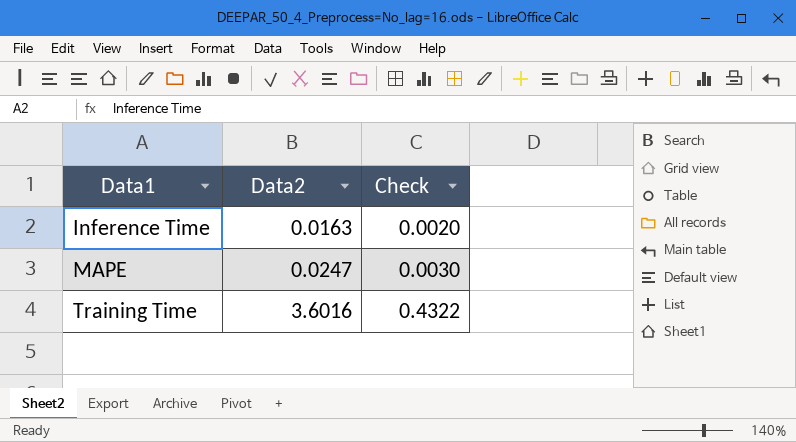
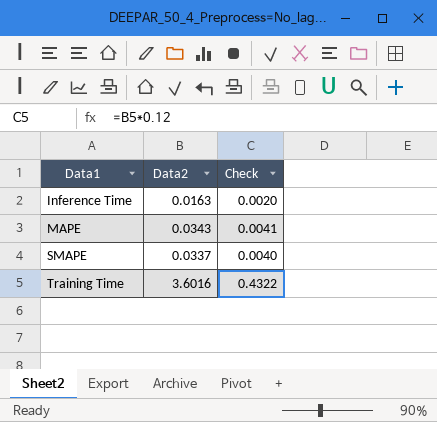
MAPE | Data2: 0.0247 -> 0.0343
MAPE | Check: 0.0030 -> 0.0041
row SMAPE: none -> 0.0337 | 0.0040

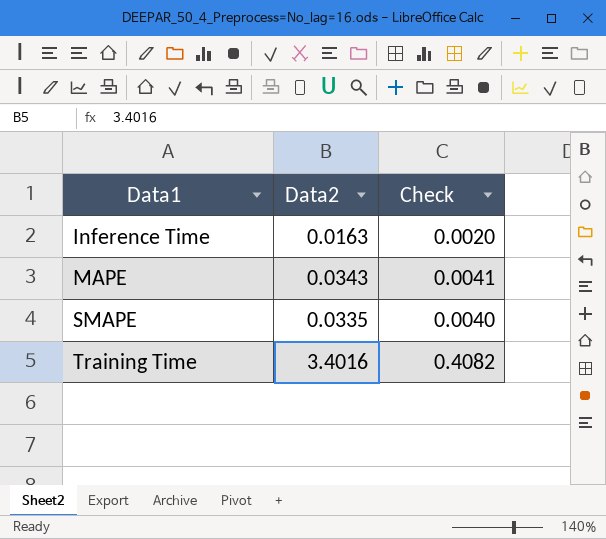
SMAPE | Data2: 0.0337 -> 0.0335
Training Time | Data2: 3.6016 -> 3.4016
Training Time | Check: 0.4322 -> 0.4082

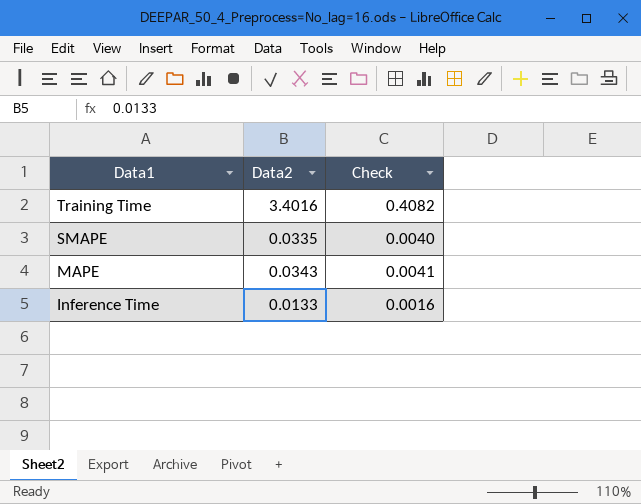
row order: Data1 ascending -> Data1 descending
Inference Time | Data2: 0.0163 -> 0.0133
Inference Time | Check: 0.0020 -> 0.0016

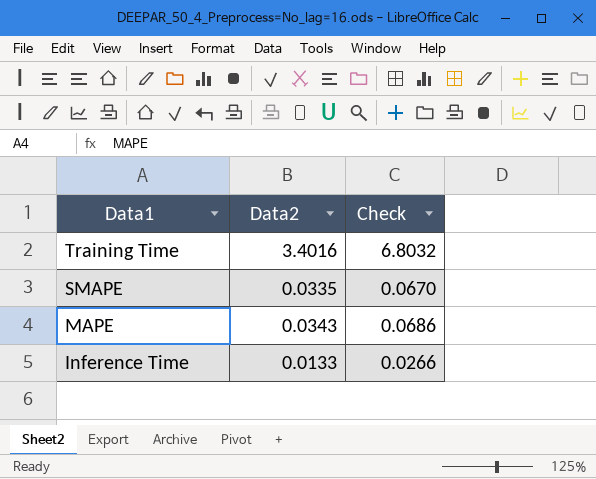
column Check | formula: [Data2] * 0.12 -> [Data2] * 2

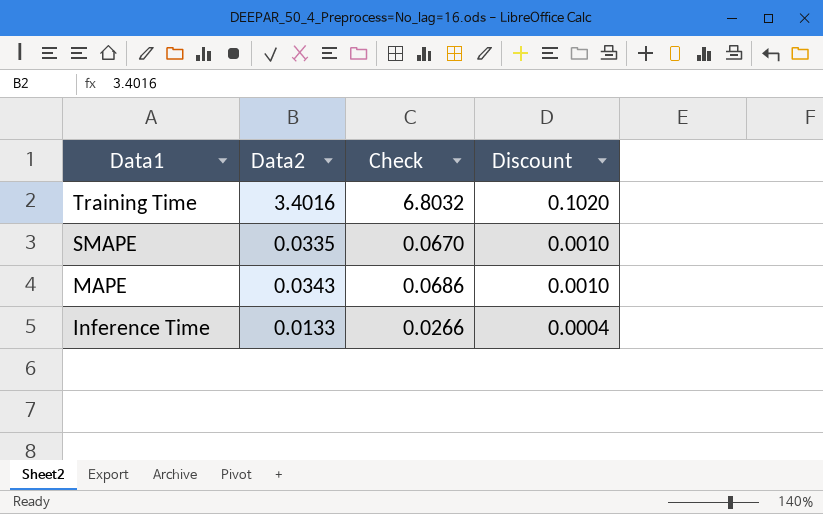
column Discount | formula: none -> [Data2] * 0.03

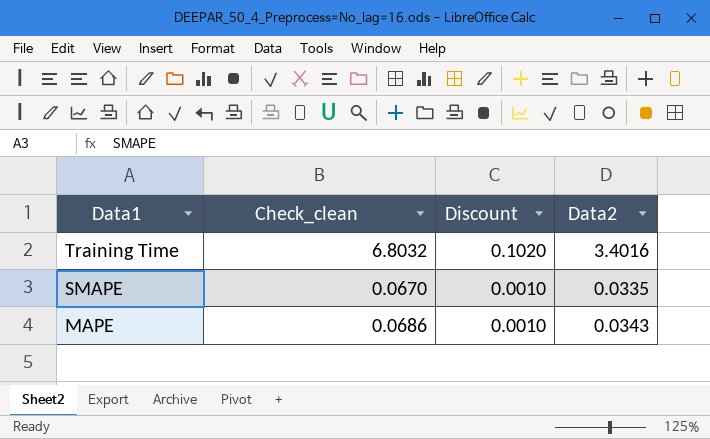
column name: Check -> Check_clean
column Data2 | position: 2 -> 4
row Inference Time: 0.0133 | 0.0266 | 0.0004 -> none

